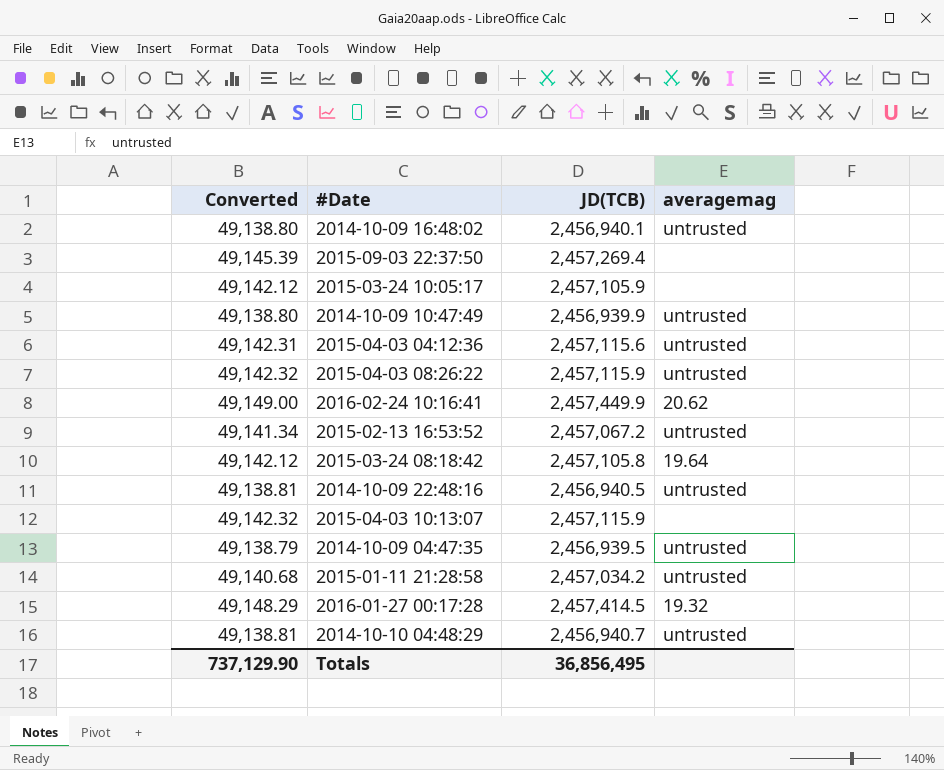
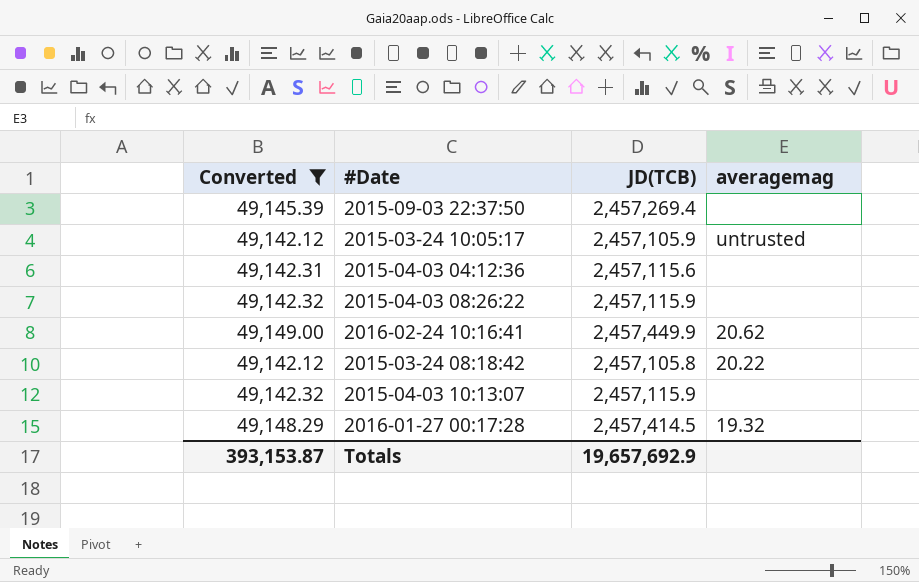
filter: none -> Converted >= 49,142.12
2015-03-24 10:05:17 | averagemag: none -> untrusted
2015-04-03 04:12:36 | averagemag: untrusted -> none
2015-04-03 08:26:22 | averagemag: untrusted -> none
2015-03-24 08:18:42 | averagemag: 19.64 -> 20.22
Totals | Converted: 737,129.90 -> 393,153.87
Totals | JD(TCB): 36,856,495 -> 19,657,692.9

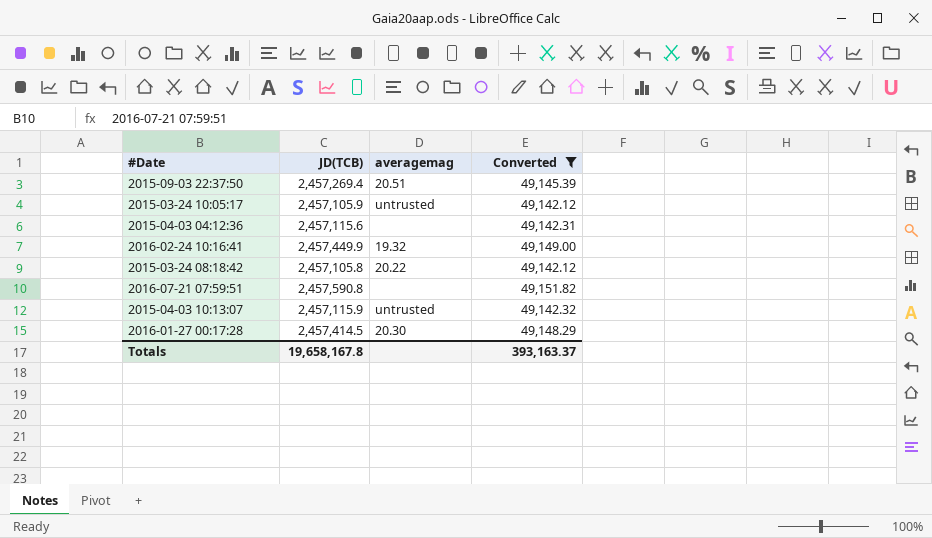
column Converted | position: 1 -> 4
row 2015-04-03 08:26:22: 49,142.32 | 2,457,115.9 | none -> none
2015-09-03 22:37:50 | averagemag: none -> 20.51
2016-02-24 10:16:41 | averagemag: 20.62 -> 19.32
row 2016-07-21 07:59:51: none -> 2,457,590.8 | none | 49,151.82
2015-04-03 10:13:07 | averagemag: none -> untrusted
2016-01-27 00:17:28 | averagemag: 19.32 -> 20.30
Totals | JD(TCB): 19,657,692.9 -> 19,658,167.8
Totals | Converted: 393,153.87 -> 393,163.37

